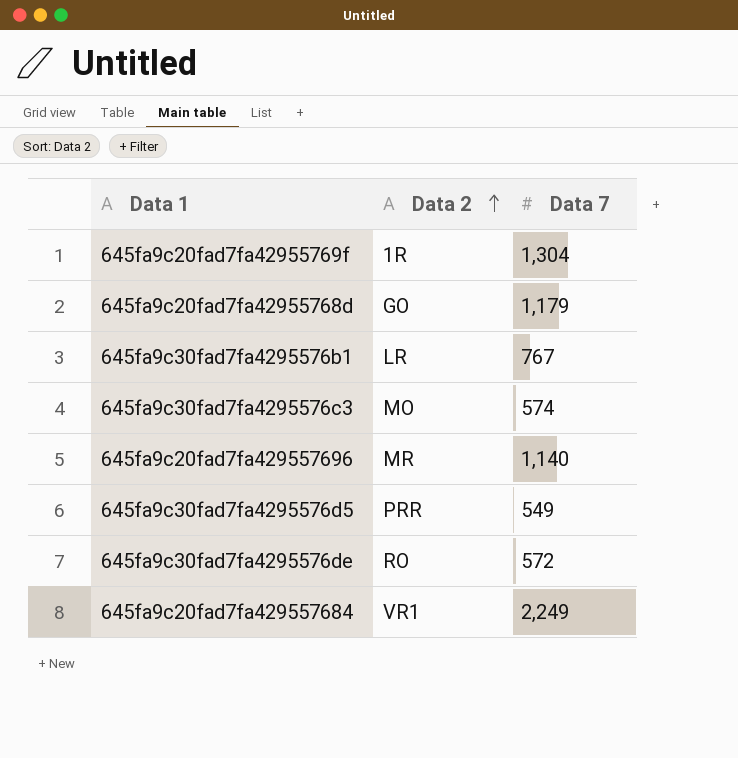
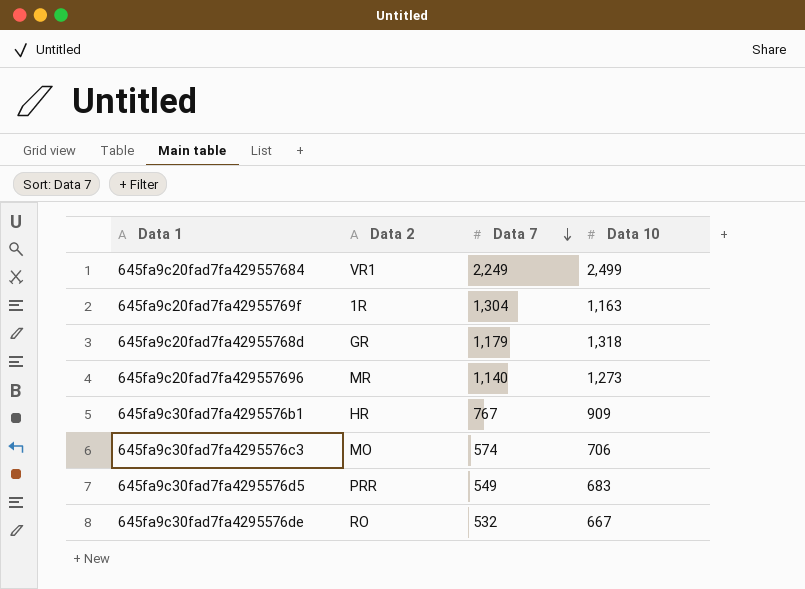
row order: Data 2 ascending -> Data 7 descending
column Data 10 | position: none -> 4
645fa9c20fad7fa42955768d | Data 2: GO -> GR
645fa9c30fad7fa4295576b1 | Data 2: LR -> HR
645fa9c30fad7fa4295576de | Data 7: 572 -> 532

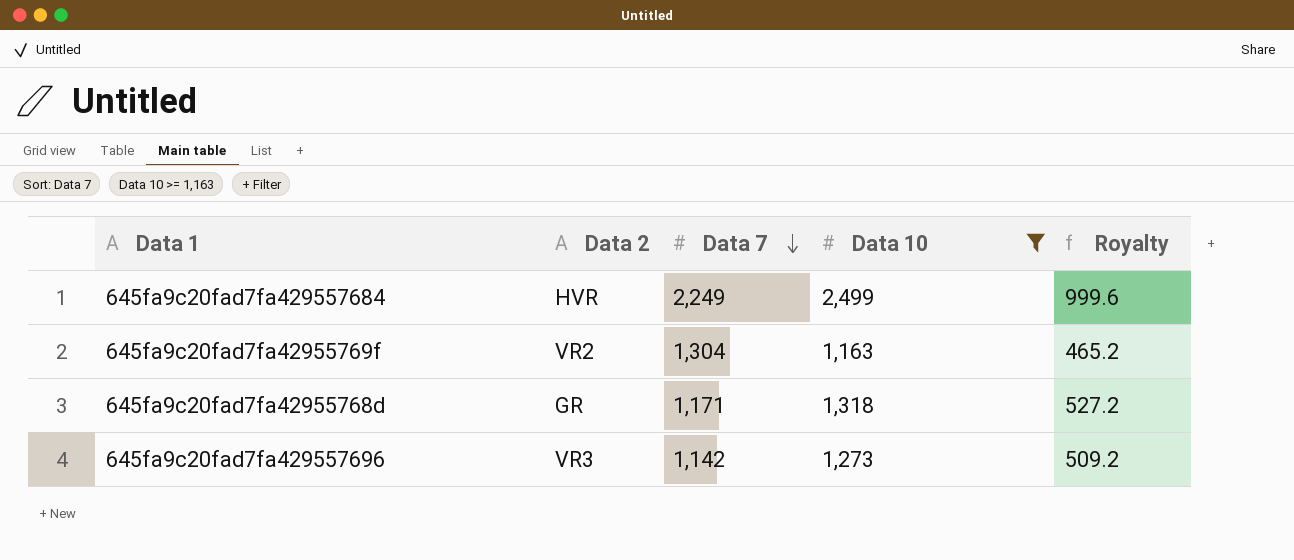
filter: none -> Data 10 >= 1,163
column Royalty | formula: none -> [Data 10] * 0.4
645fa9c20fad7fa429557684 | Data 2: VR1 -> HVR
645fa9c20fad7fa42955769f | Data 2: 1R -> VR2
645fa9c20fad7fa42955768d | Data 7: 1,179 -> 1,171
645fa9c20fad7fa429557696 | Data 2: MR -> VR3
645fa9c20fad7fa429557696 | Data 7: 1,140 -> 1,142

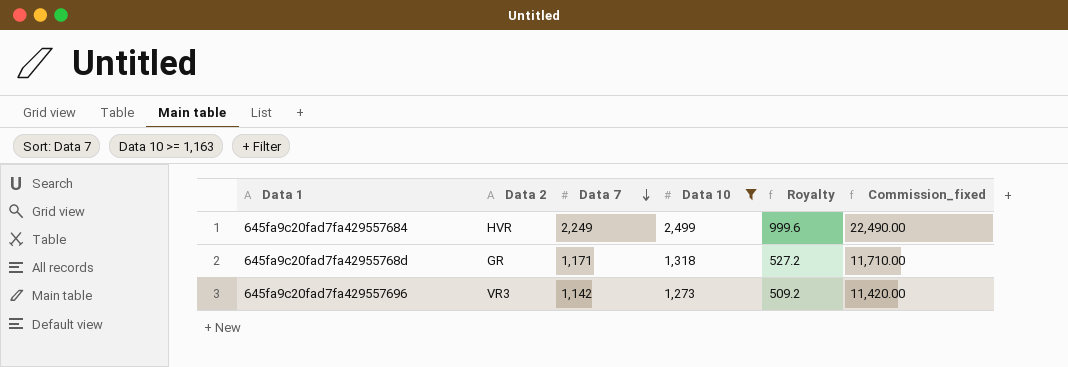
column Commission_fixed | formula: none -> [Data 7] * 10
row 645fa9c20fad7fa42955769f: VR2 | 1,304 | 1,163 | 465.2 -> none

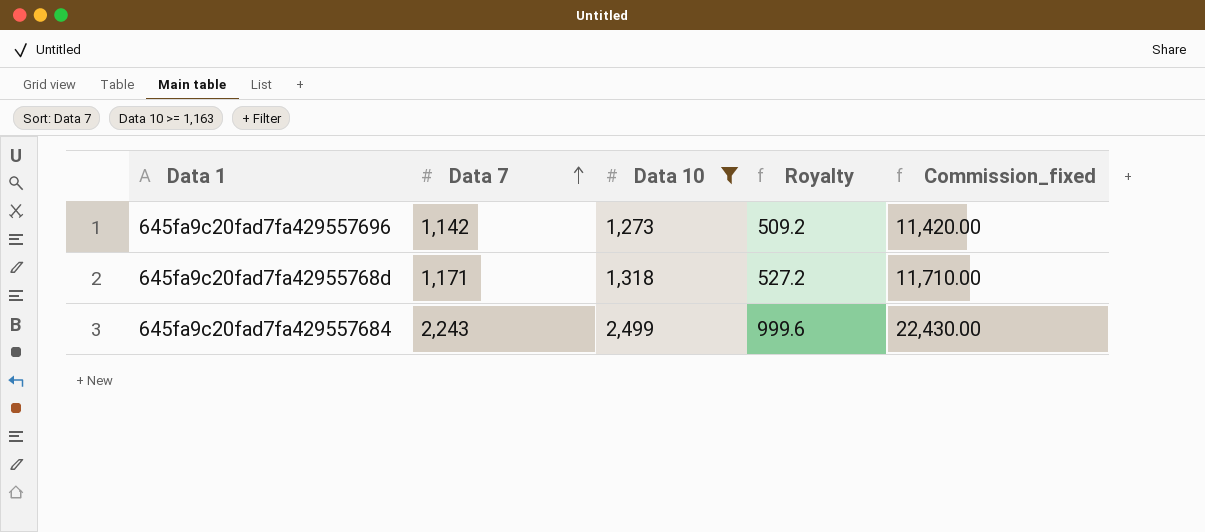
row order: Data 7 descending -> Data 7 ascending
column Data 2 | position: 2 -> none
645fa9c20fad7fa429557684 | Data 7: 2,249 -> 2,243
645fa9c20fad7fa429557684 | Commission_fixed: 22,490.00 -> 22,430.00

